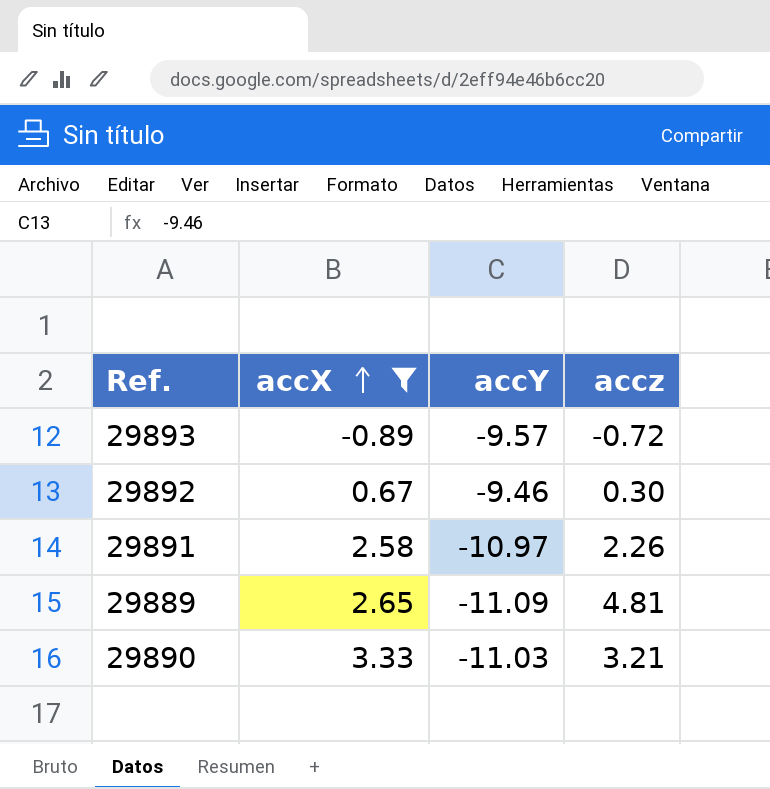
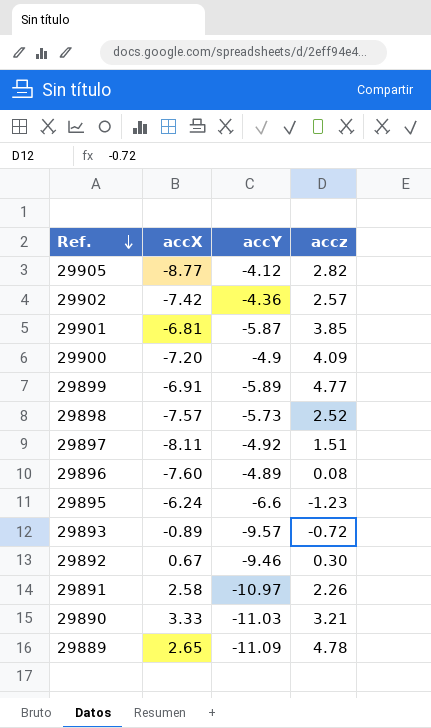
filter: accX >= -0.89 -> none
row order: accX ascending -> Ref. descending
29889 | accz: 4.81 -> 4.78

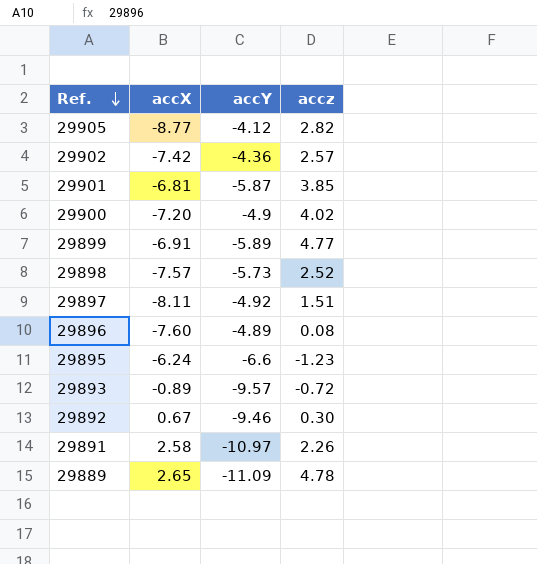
row 29890: 3.33 | -11.03 | 3.21 -> none
29900 | accz: 4.09 -> 4.02

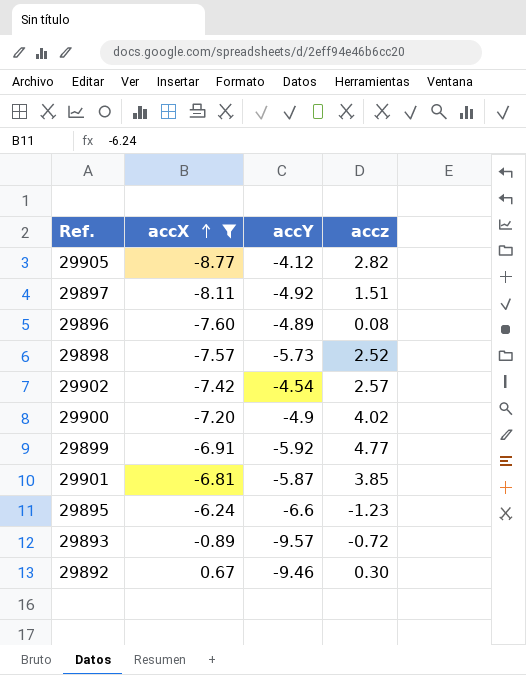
filter: none -> accX <= 0.67
row order: Ref. descending -> accX ascending
29902 | accY: -4.36 -> -4.54
29899 | accY: -5.89 -> -5.92

